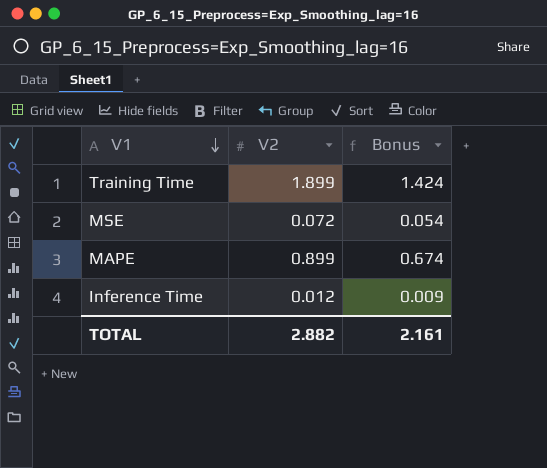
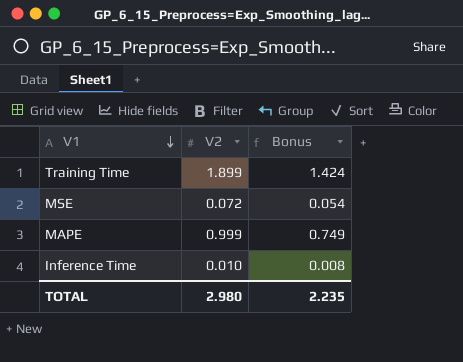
MAPE | V2: 0.899 -> 0.999
MAPE | Bonus: 0.674 -> 0.749
Inference Time | V2: 0.012 -> 0.010
Inference Time | Bonus: 0.009 -> 0.008
TOTAL | V2: 2.882 -> 2.980
TOTAL | Bonus: 2.161 -> 2.235

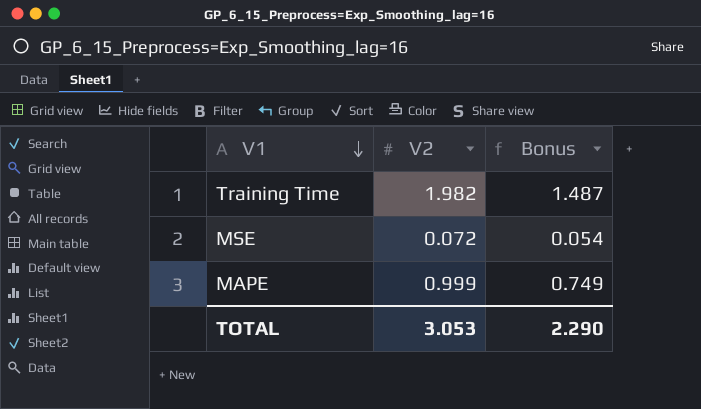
row Inference Time: 0.010 | 0.008 -> none
Training Time | V2: 1.899 -> 1.982
Training Time | Bonus: 1.424 -> 1.487
TOTAL | V2: 2.980 -> 3.053
TOTAL | Bonus: 2.235 -> 2.290

